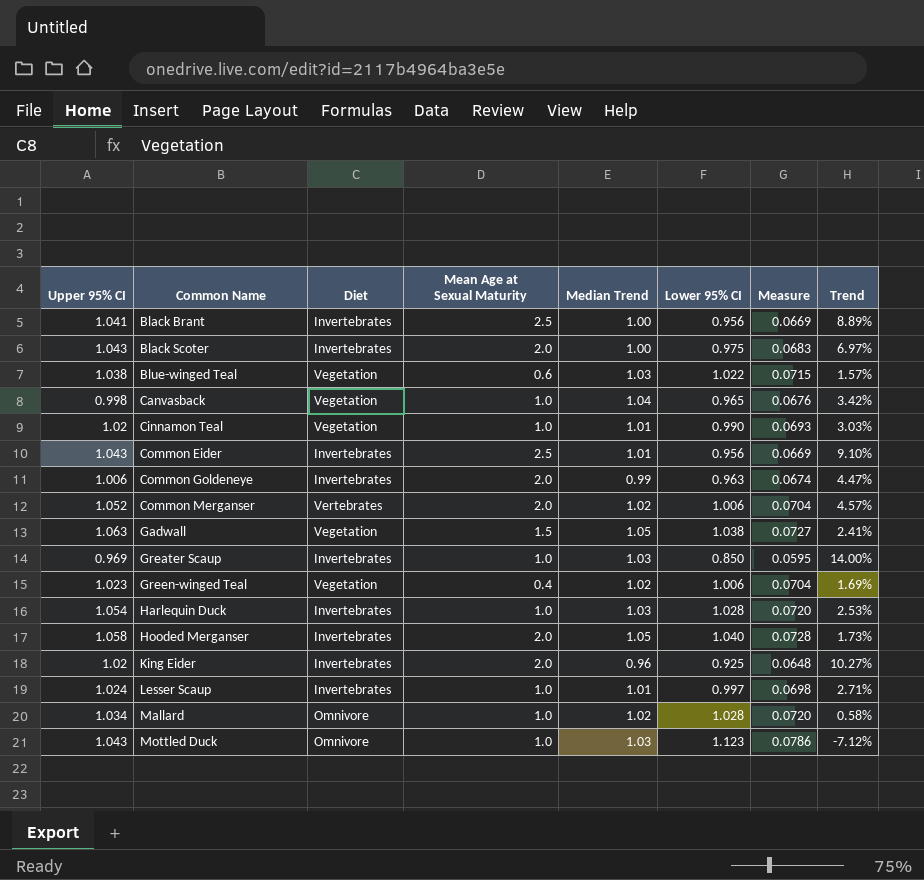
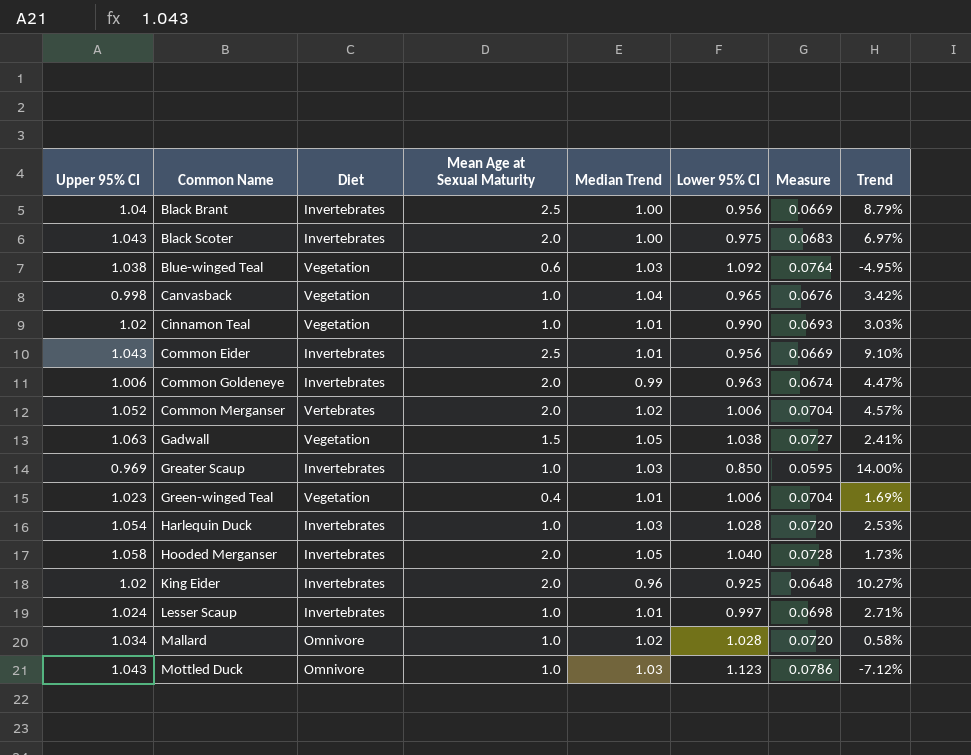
Black Brant | Upper 95% CI: 1.041 -> 1.04
Black Brant | Trend: 8.89% -> 8.79%
Blue-winged Teal | Lower 95% CI: 1.022 -> 1.092
Blue-winged Teal | Measure: 0.0715 -> 0.0764
Blue-winged Teal | Trend: 1.57% -> -4.95%
Green-winged Teal | Median Trend: 1.02 -> 1.01

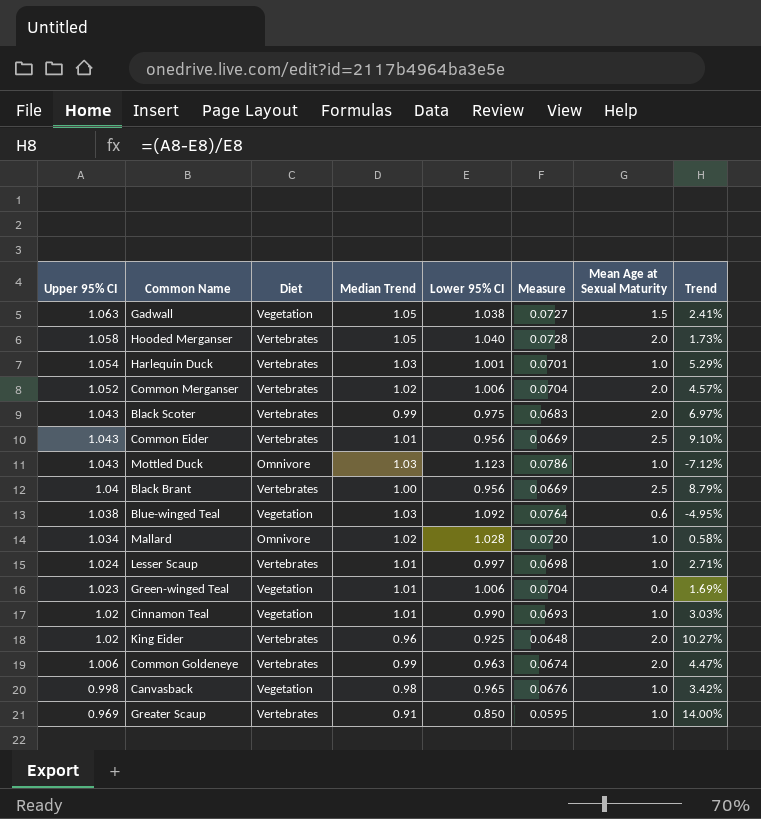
row order: Common Name ascending -> Upper 95% CI descending
column Mean Age at Sexual Maturity | position: 4 -> 7
Hooded Merganser | Diet: Invertebrates -> Vertebrates
Harlequin Duck | Diet: Invertebrates -> Vertebrates
Harlequin Duck | Lower 95% CI: 1.028 -> 1.001
Harlequin Duck | Measure: 0.0720 -> 0.0701
Harlequin Duck | Trend: 2.53% -> 5.29%
Black Scoter | Diet: Invertebrates -> Vertebrates
Black Scoter | Median Trend: 1.00 -> 0.99
Common Eider | Diet: Invertebrates -> Vertebrates
Black Brant | Diet: Invertebrates -> Vertebrates
Lesser Scaup | Diet: Invertebrates -> Vertebrates
King Eider | Diet: Invertebrates -> Vertebrates
Common Goldeneye | Diet: Invertebrates -> Vertebrates
Canvasback | Median Trend: 1.04 -> 0.98
Greater Scaup | Diet: Invertebrates -> Vertebrates
Greater Scaup | Median Trend: 1.03 -> 0.91

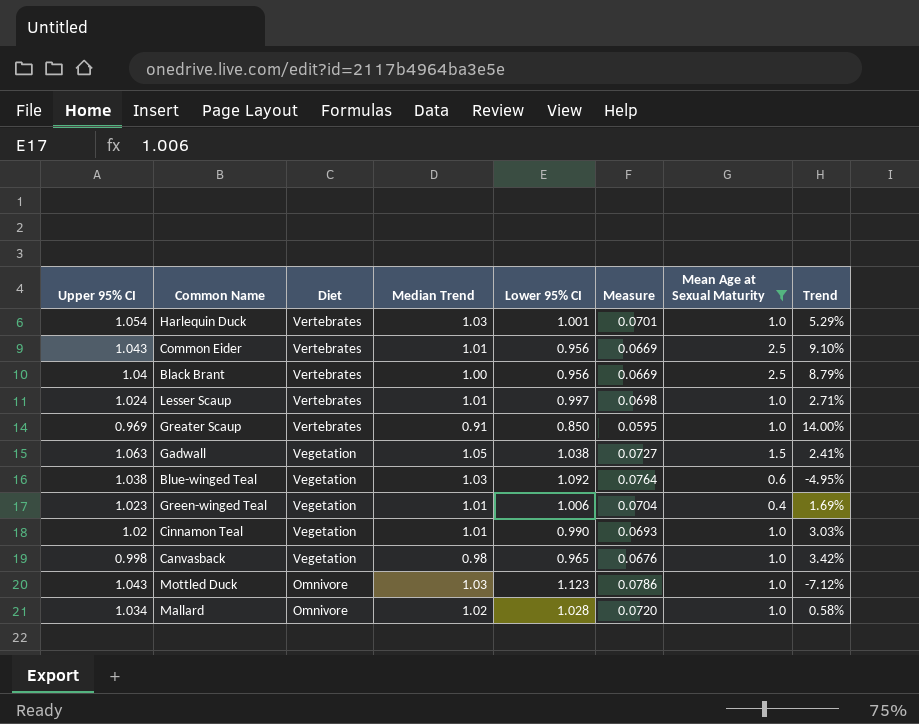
filter: none -> Mean Age at Sexual Maturity != 2.0
row order: Upper 95% CI descending -> Diet descending

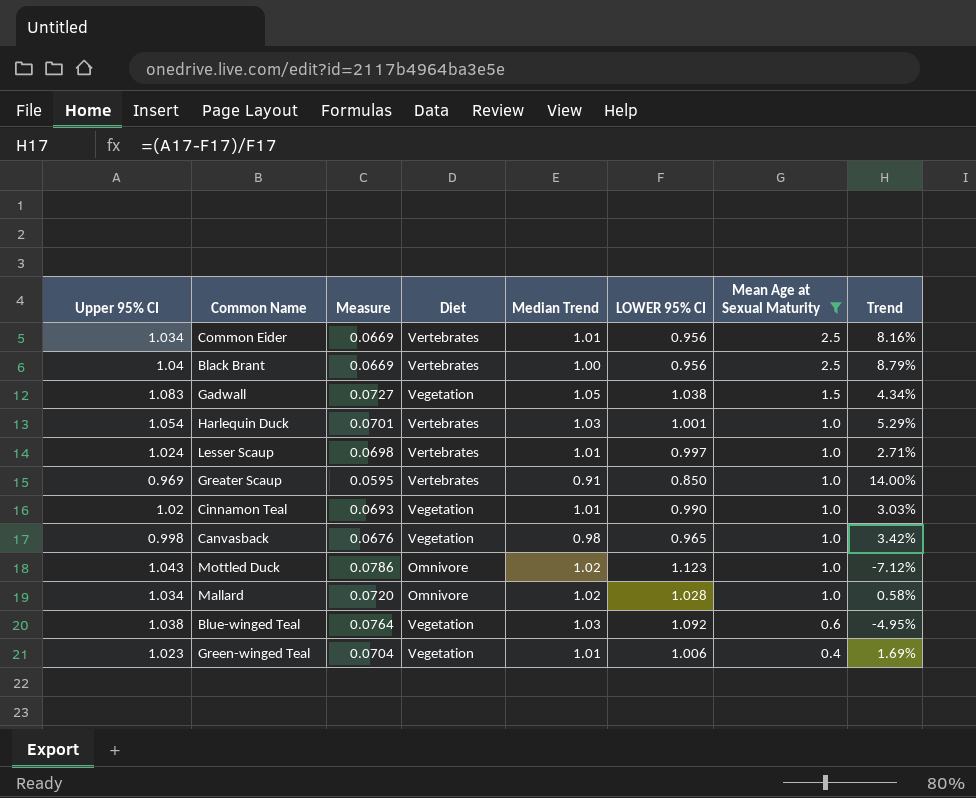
row order: Diet descending -> Mean Age at Sexual Maturity descending
column Measure | position: 6 -> 3
column name: Lower 95% CI -> LOWER 95% CI
Common Eider | Upper 95% CI: 1.043 -> 1.034
Common Eider | Trend: 9.10% -> 8.16%
Gadwall | Upper 95% CI: 1.063 -> 1.083
Gadwall | Trend: 2.41% -> 4.34%
Mottled Duck | Median Trend: 1.03 -> 1.02

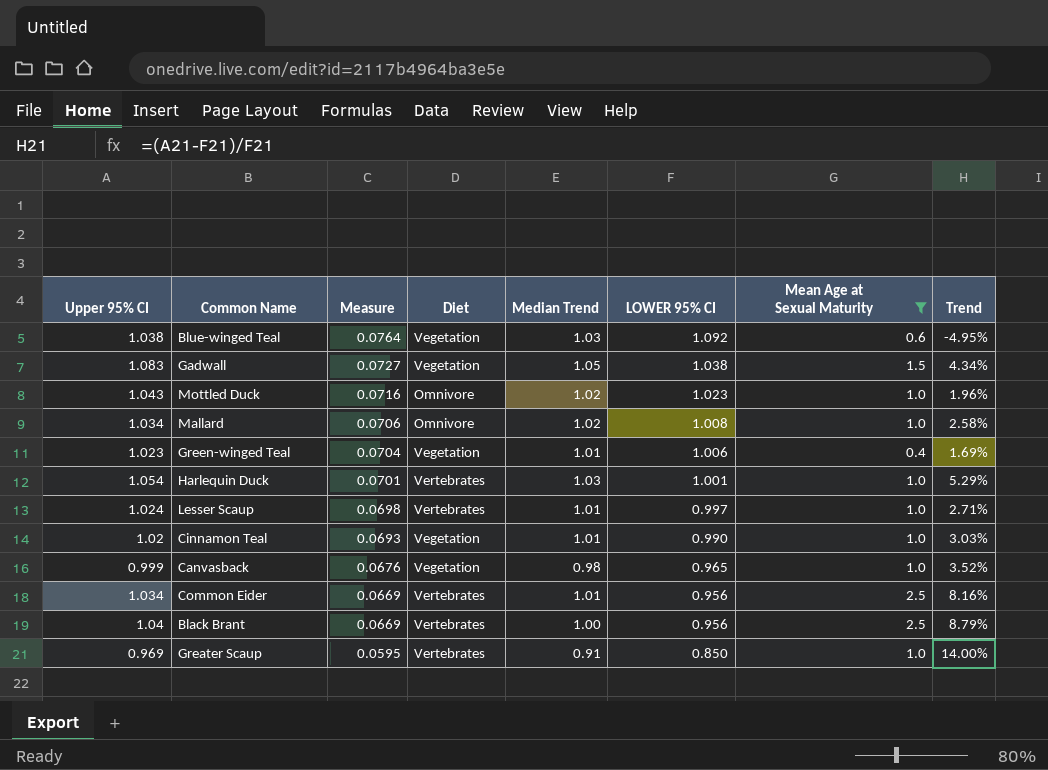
row order: Mean Age at Sexual Maturity descending -> Measure descending
Mottled Duck | Measure: 0.0786 -> 0.0716
Mottled Duck | LOWER 95% CI: 1.123 -> 1.023
Mottled Duck | Trend: -7.12% -> 1.96%
Mallard | Measure: 0.0720 -> 0.0706
Mallard | LOWER 95% CI: 1.028 -> 1.008
Mallard | Trend: 0.58% -> 2.58%
Canvasback | Upper 95% CI: 0.998 -> 0.999
Canvasback | Trend: 3.42% -> 3.52%

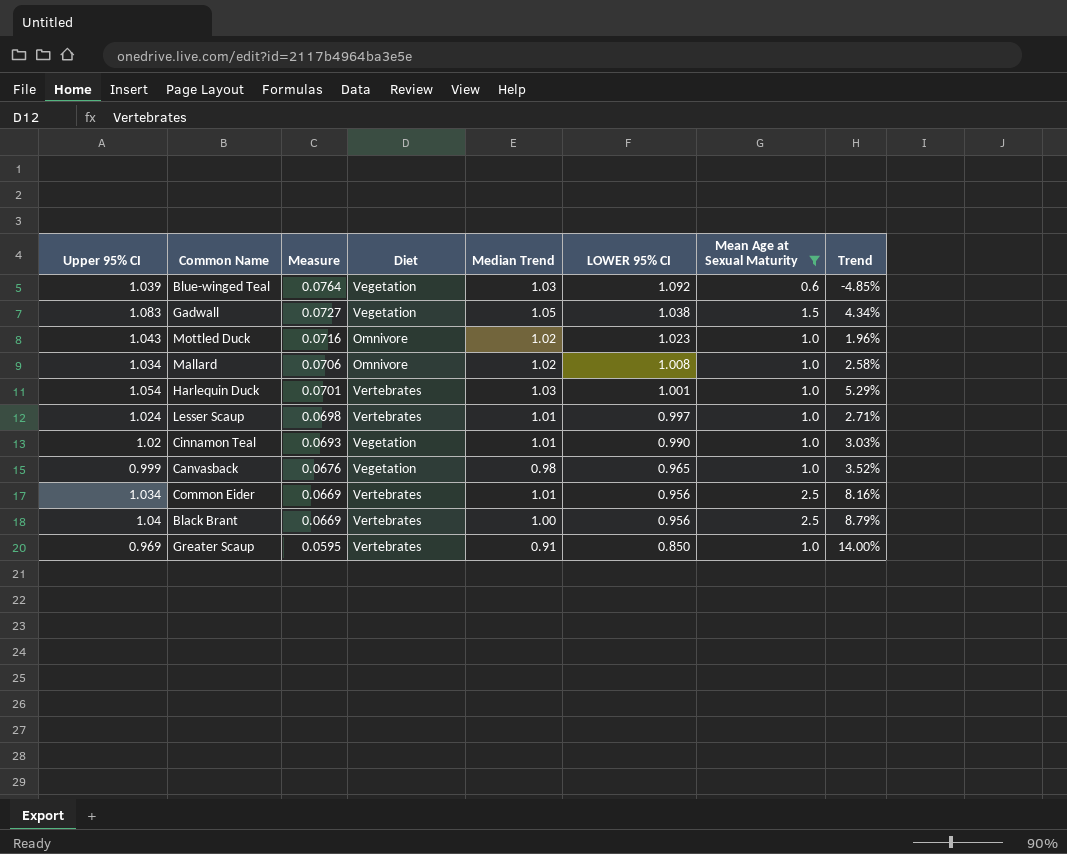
row Green-winged Teal: 1.023 | 0.0704 | Vegetation | 1.01 | 1.006 | 0.4 | 1.69% -> none
Blue-winged Teal | Upper 95% CI: 1.038 -> 1.039
Blue-winged Teal | Trend: -4.95% -> -4.85%

